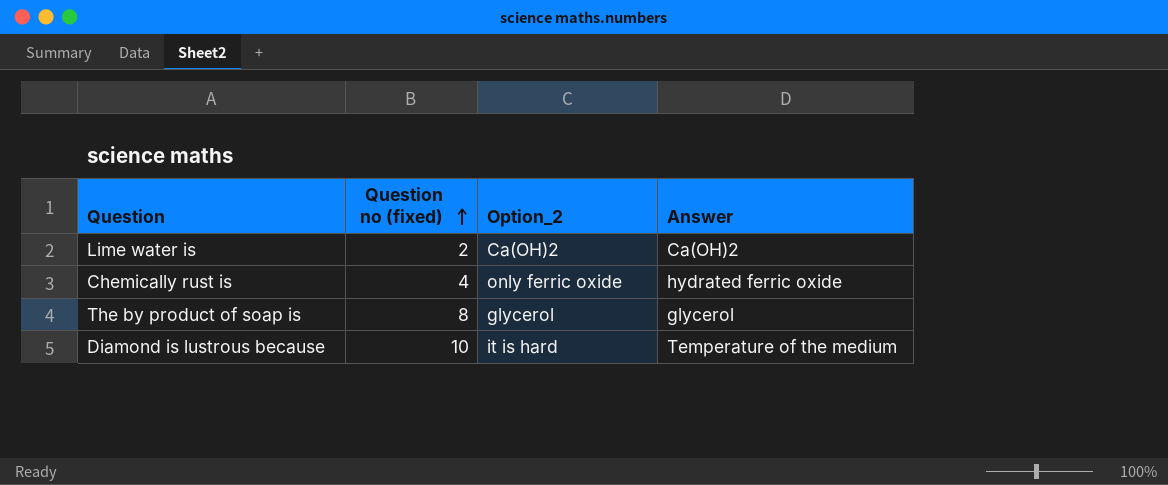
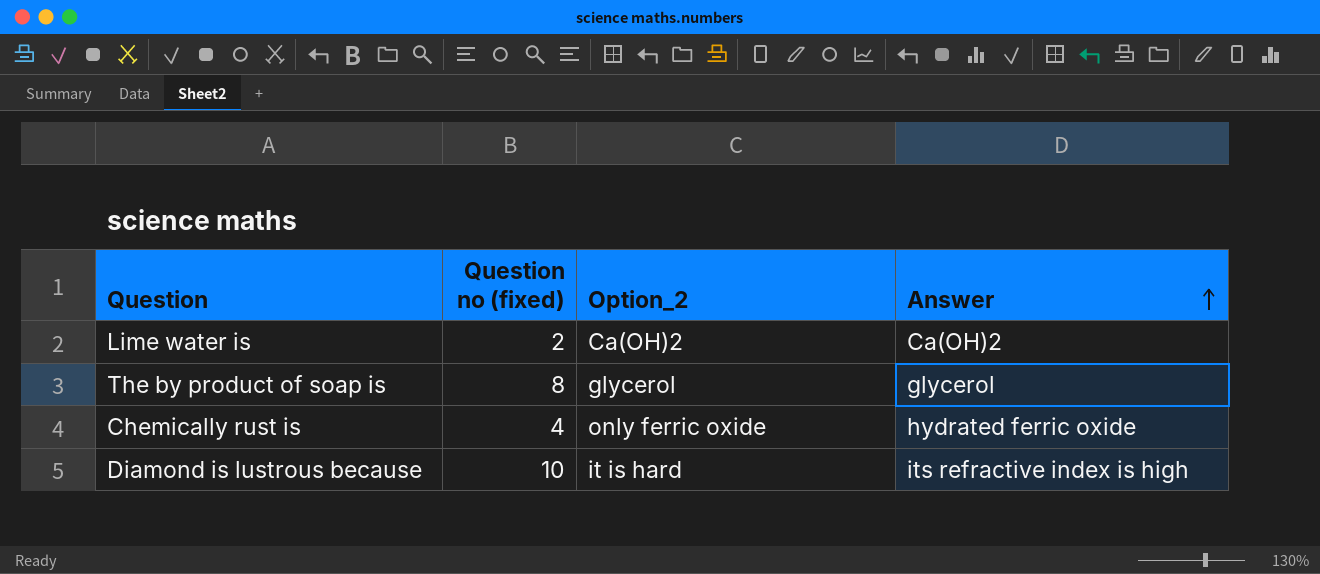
row order: Question no (fixed) ascending -> Answer ascending
Diamond is lustrous because | Answer: Temperature of the medium -> its refractive index is high

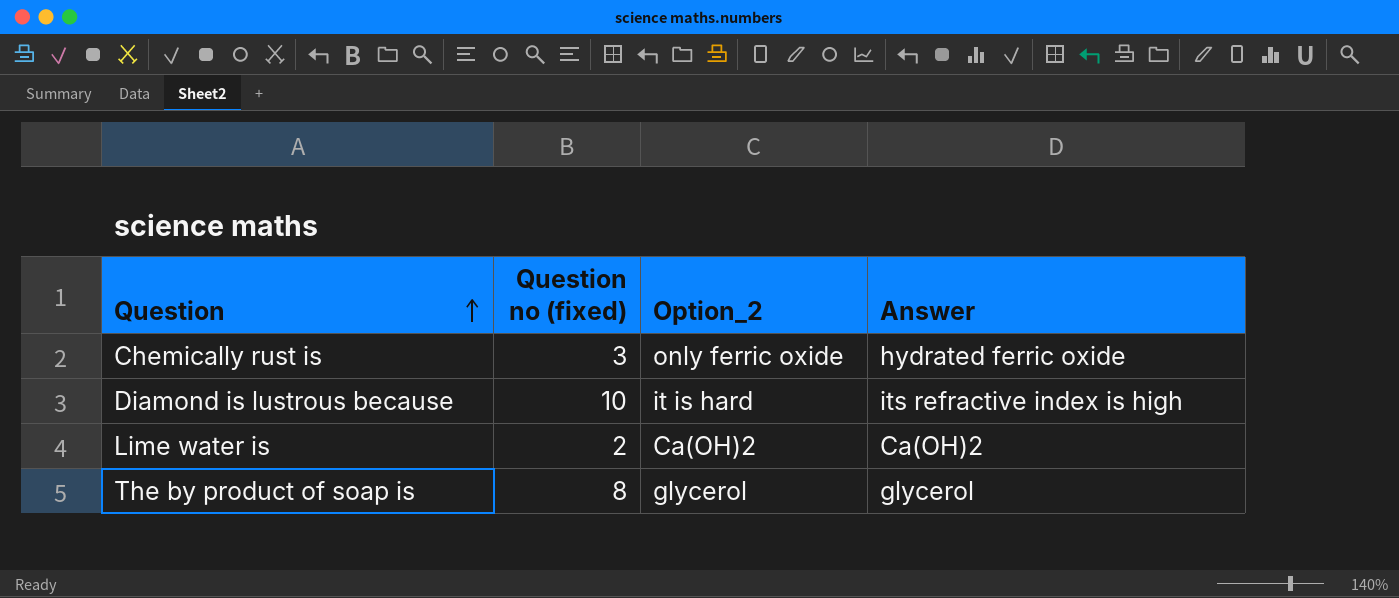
row order: Answer ascending -> Question ascending
Chemically rust is | Question no (fixed): 4 -> 3

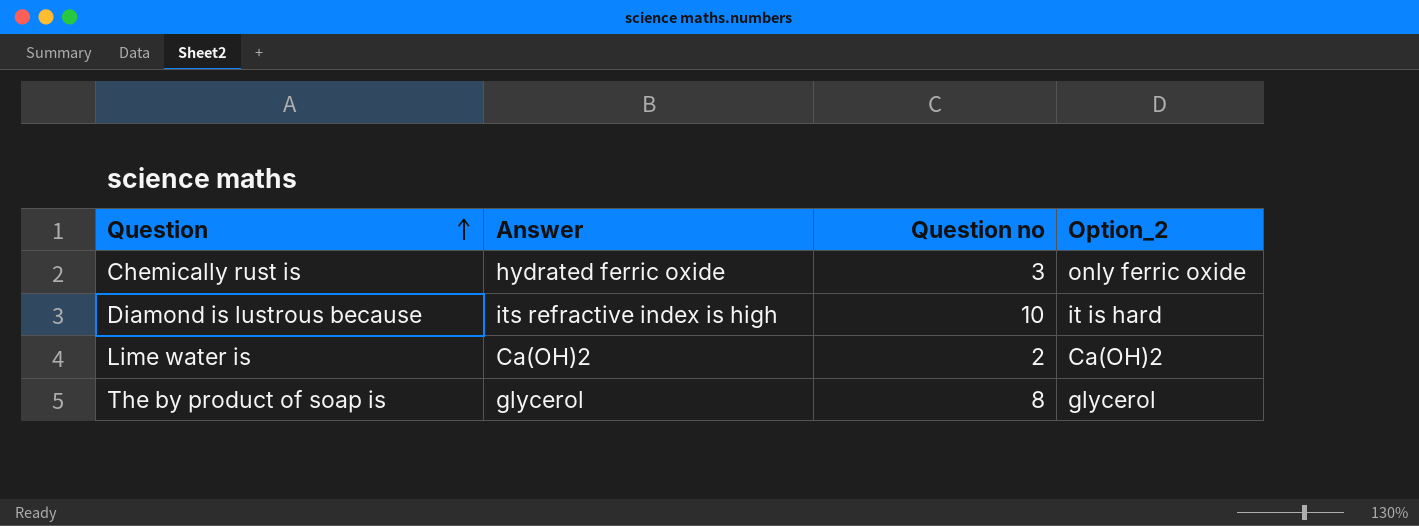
column Answer | position: 4 -> 2
column name: Question no (fixed) -> Question no

